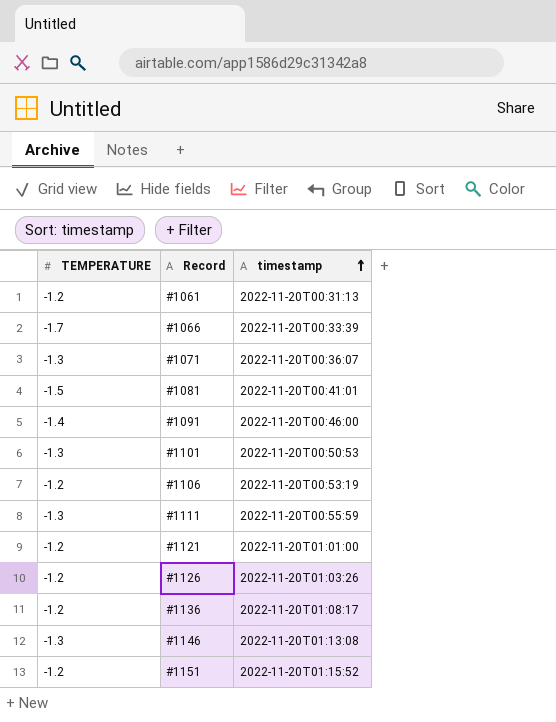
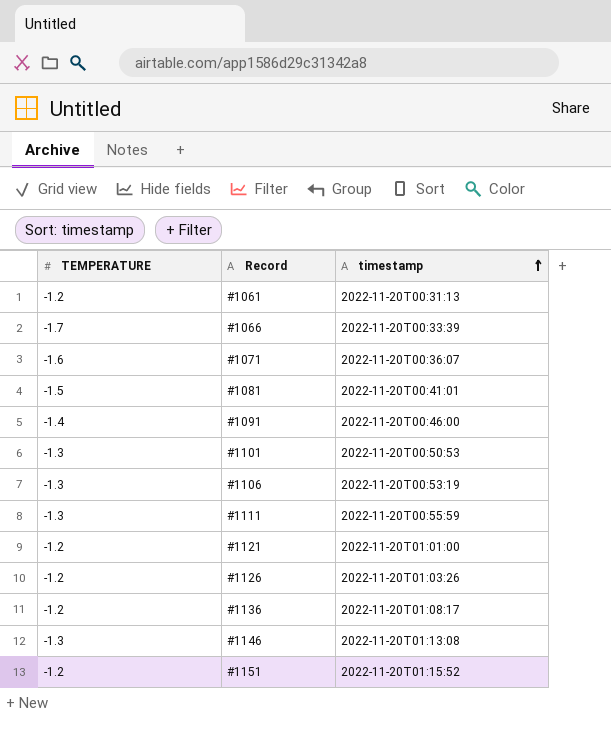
#1071 | TEMPERATURE: -1.3 -> -1.6
#1106 | TEMPERATURE: -1.2 -> -1.3

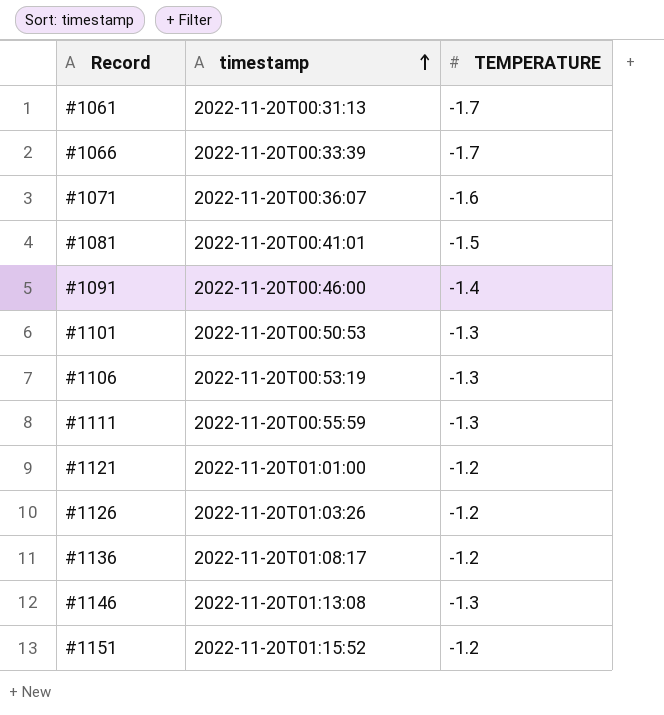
column TEMPERATURE | position: 1 -> 3
#1061 | TEMPERATURE: -1.2 -> -1.7

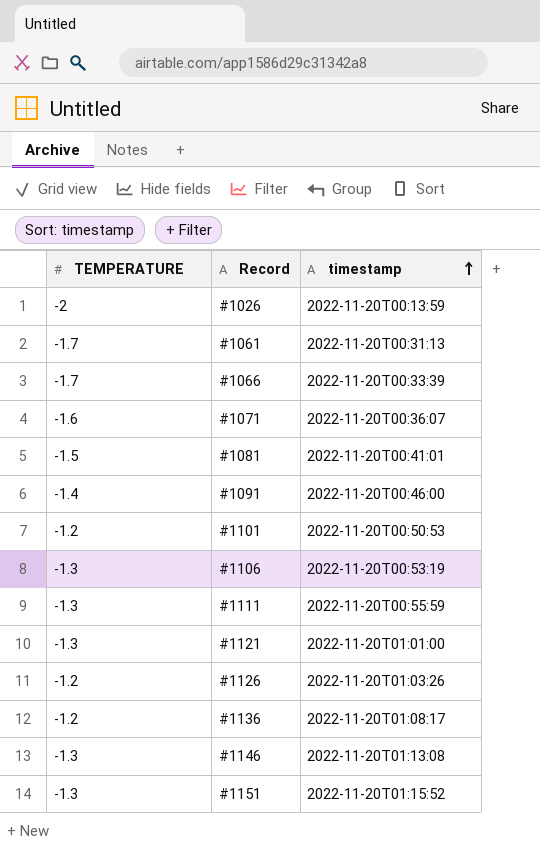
column TEMPERATURE | position: 3 -> 1
row #1026: none -> -2 | 2022-11-20T00:13:59
#1101 | TEMPERATURE: -1.3 -> -1.2
#1121 | TEMPERATURE: -1.2 -> -1.3
#1151 | TEMPERATURE: -1.2 -> -1.3

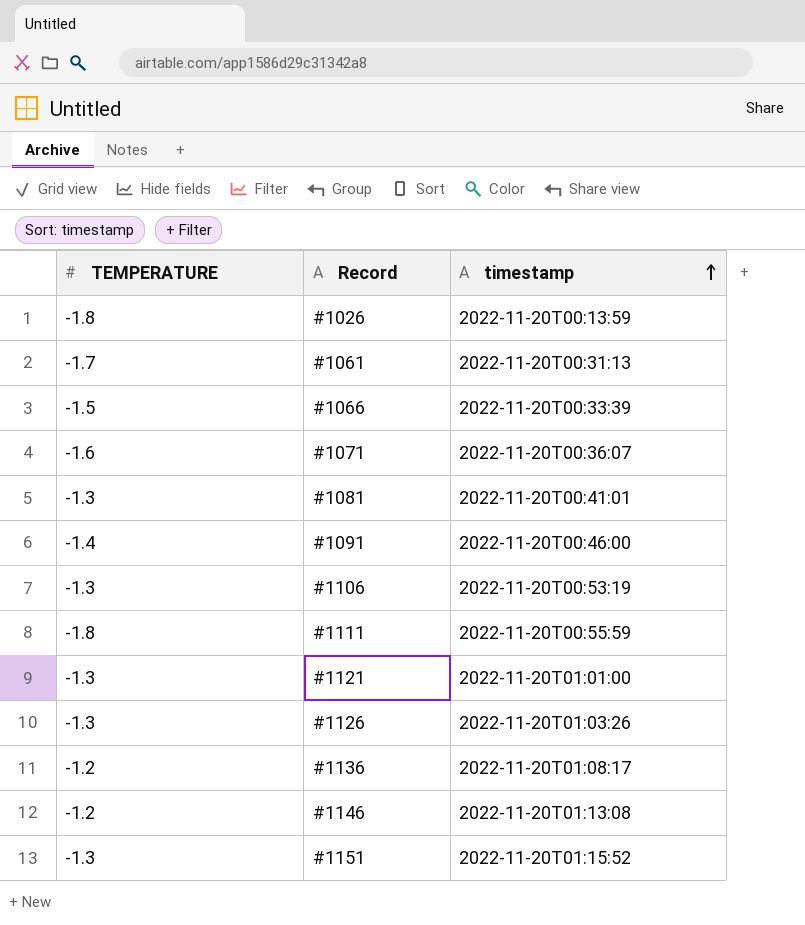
row #1101: -1.2 | 2022-11-20T00:50:53 -> none
#1026 | TEMPERATURE: -2 -> -1.8
#1066 | TEMPERATURE: -1.7 -> -1.5
#1081 | TEMPERATURE: -1.5 -> -1.3
#1111 | TEMPERATURE: -1.3 -> -1.8
#1126 | TEMPERATURE: -1.2 -> -1.3
#1146 | TEMPERATURE: -1.3 -> -1.2

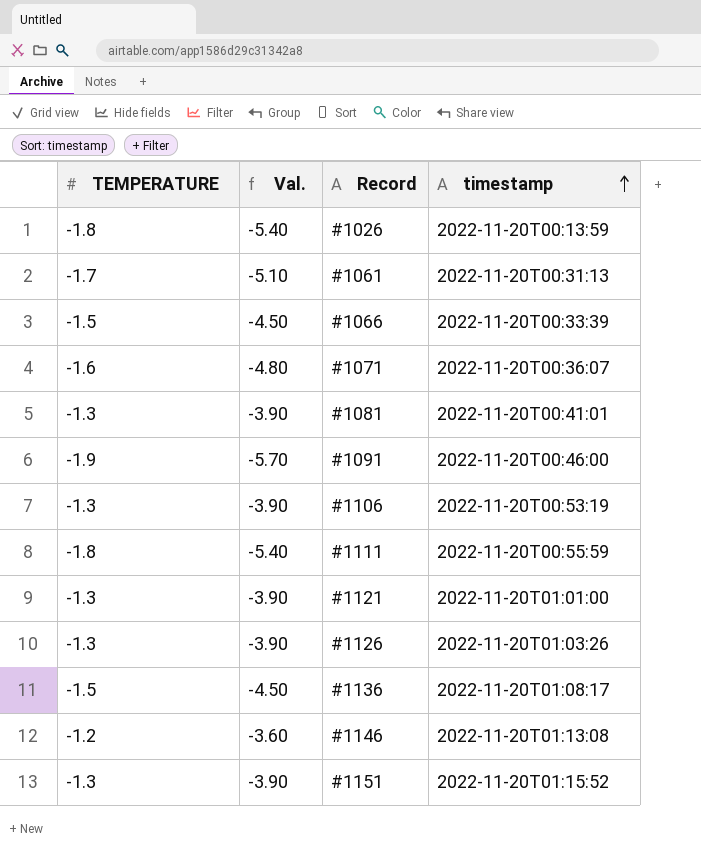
column Val. | formula: none -> [TEMPERATURE] * 3
#1091 | TEMPERATURE: -1.4 -> -1.9
#1136 | TEMPERATURE: -1.2 -> -1.5

